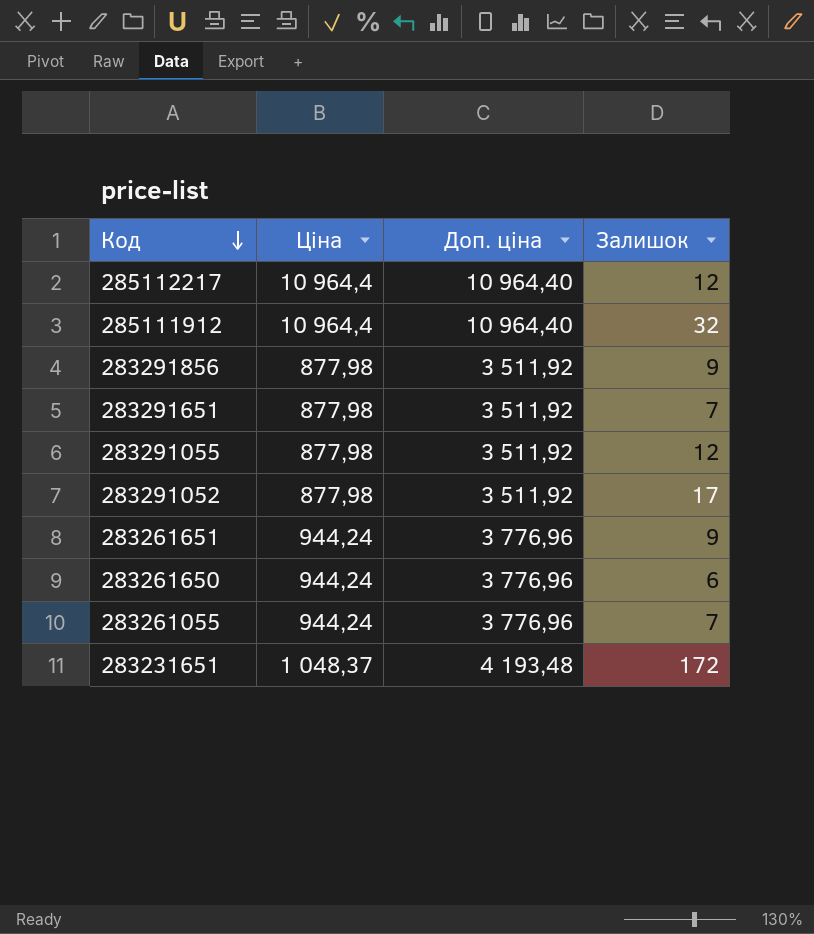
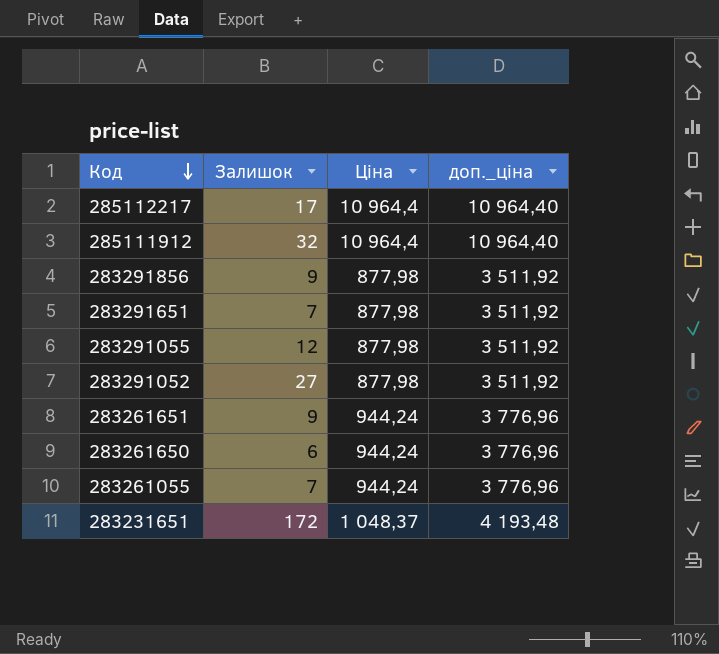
column Залишок | position: 4 -> 2
column name: Доп. ціна -> доп._ціна
285112217 | Залишок: 12 -> 17
283291052 | Залишок: 17 -> 27

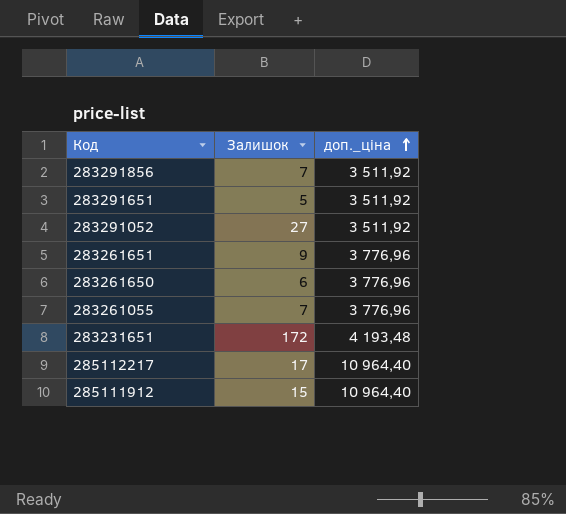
row order: Код descending -> доп._ціна ascending
column Ціна | position: 3 -> none
row 283291055: 12 | 877,98 | 3 511,92 -> none
283291856 | Залишок: 9 -> 7
283291651 | Залишок: 7 -> 5
285111912 | Залишок: 32 -> 15

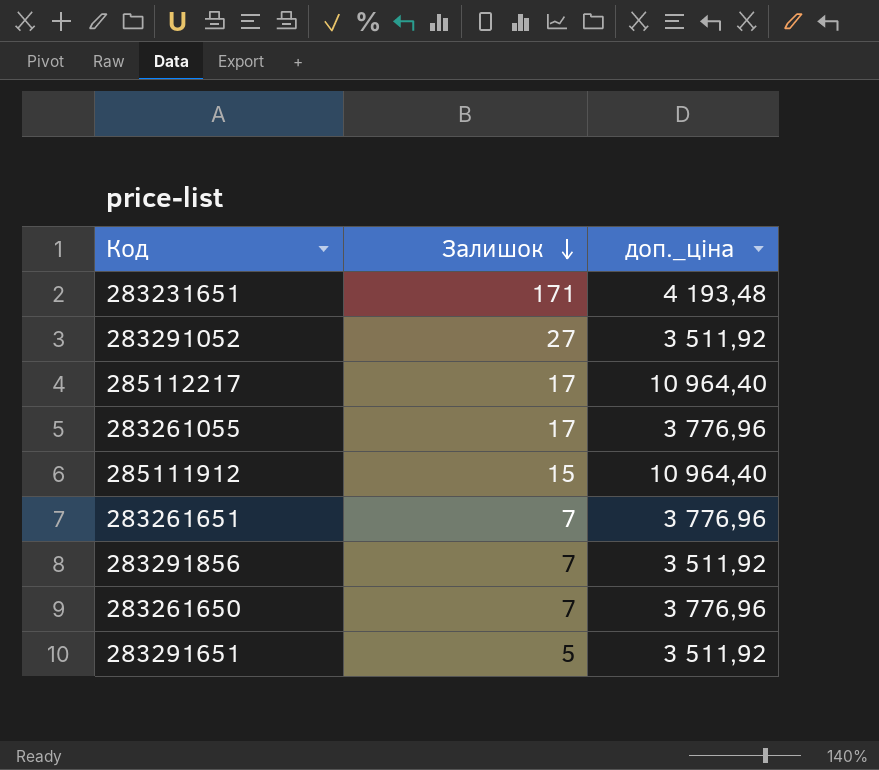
row order: доп._ціна ascending -> Залишок descending
283231651 | Залишок: 172 -> 171
283261055 | Залишок: 7 -> 17
283261651 | Залишок: 9 -> 7
283261650 | Залишок: 6 -> 7

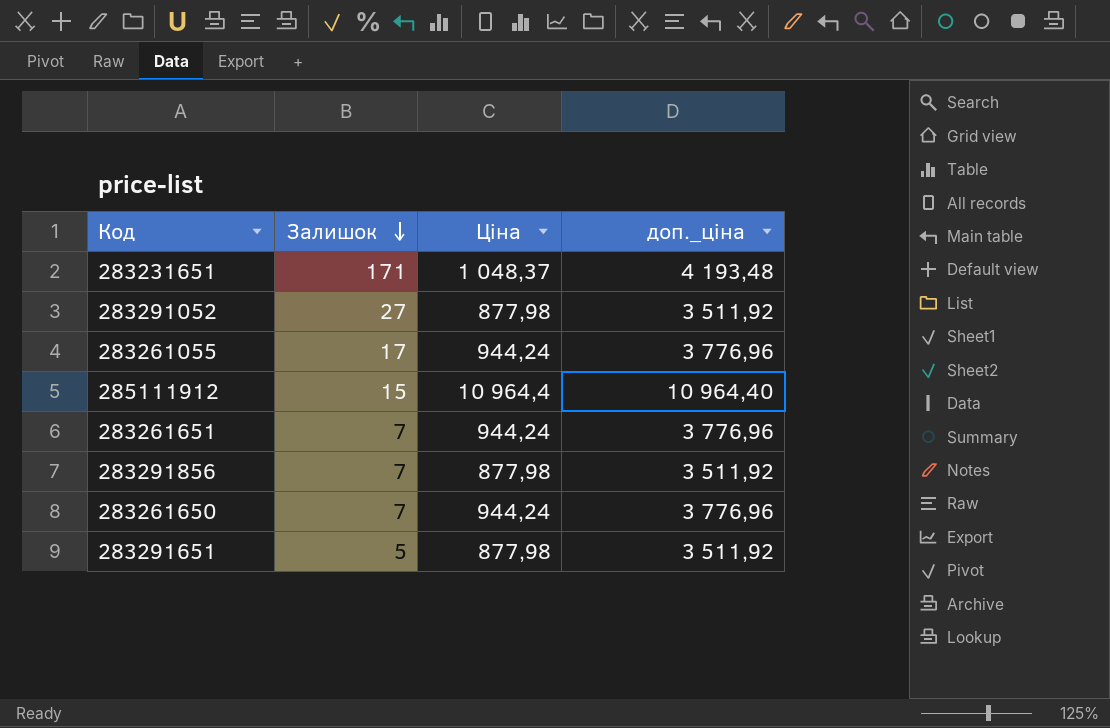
column Ціна | position: none -> 3
row 285112217: 17 | 10 964,40 -> none

